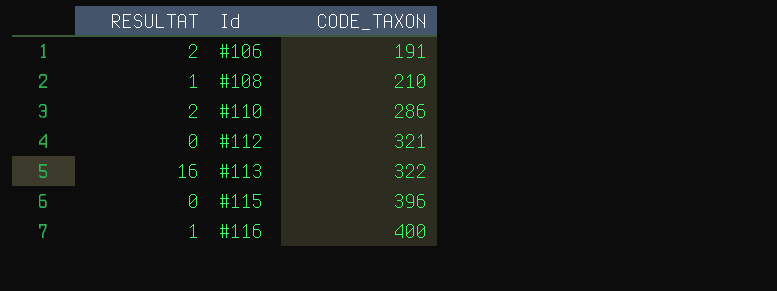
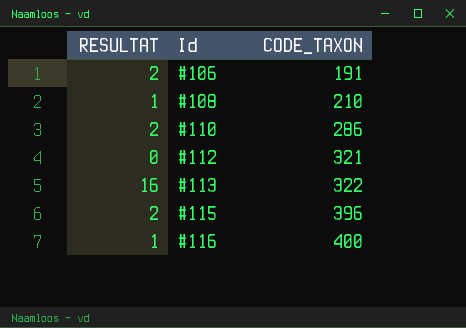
#115 | RESULTAT: 0 -> 2

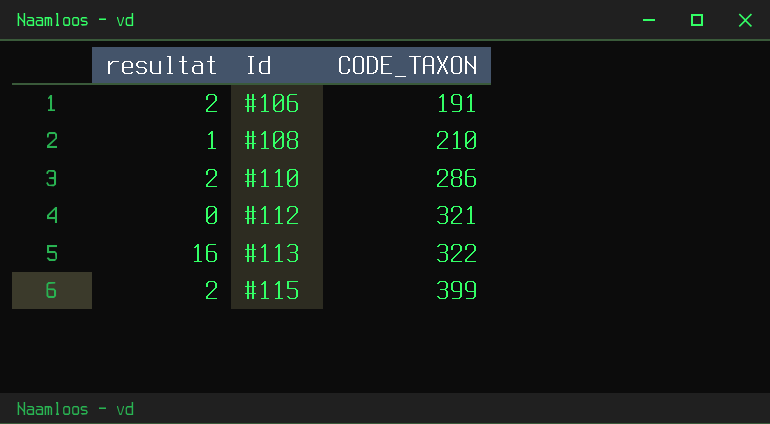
column name: RESULTAT -> resultat
row #116: 1 | 400 -> none
#115 | CODE_TAXON: 396 -> 399

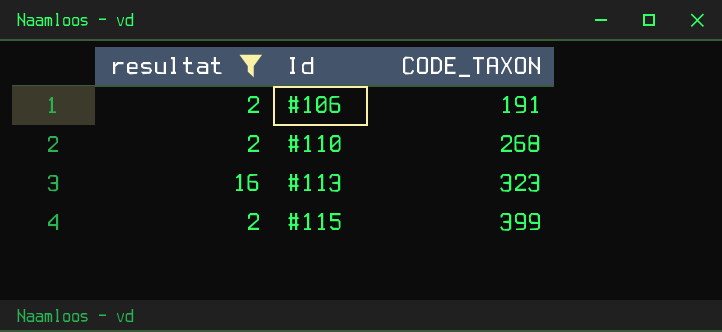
filter: none -> resultat >= 2
#110 | CODE_TAXON: 286 -> 268
#113 | CODE_TAXON: 322 -> 323

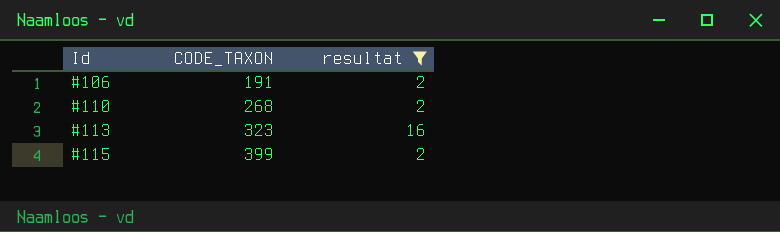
column resultat | position: 1 -> 3

